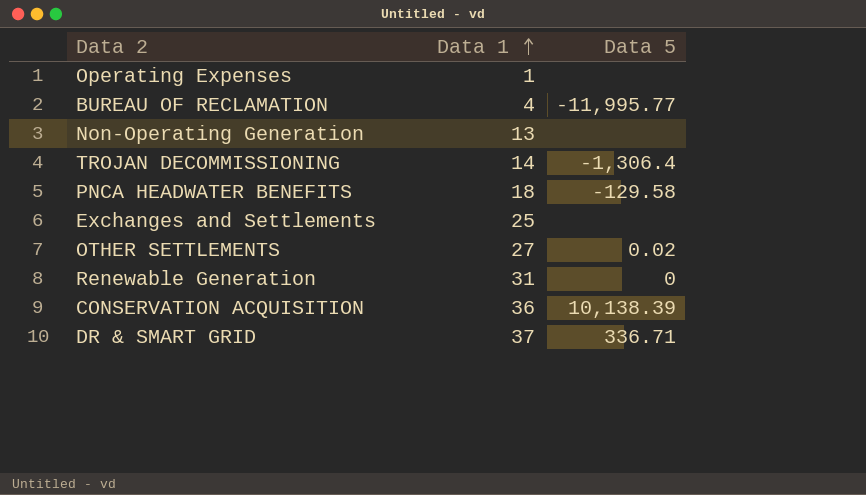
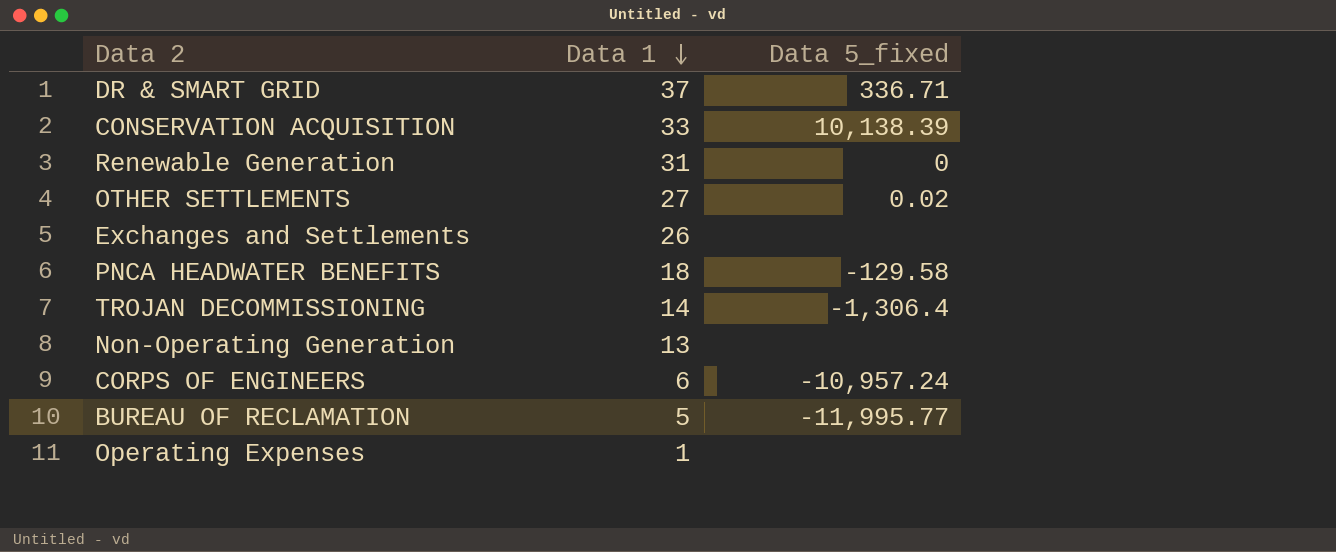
row order: Data 1 ascending -> Data 1 descending
column name: Data 5 -> Data 5_fixed
CONSERVATION ACQUISITION | Data 1: 36 -> 33
Exchanges and Settlements | Data 1: 25 -> 26
row CORPS OF ENGINEERS: none -> 6 | -10,957.24
BUREAU OF RECLAMATION | Data 1: 4 -> 5

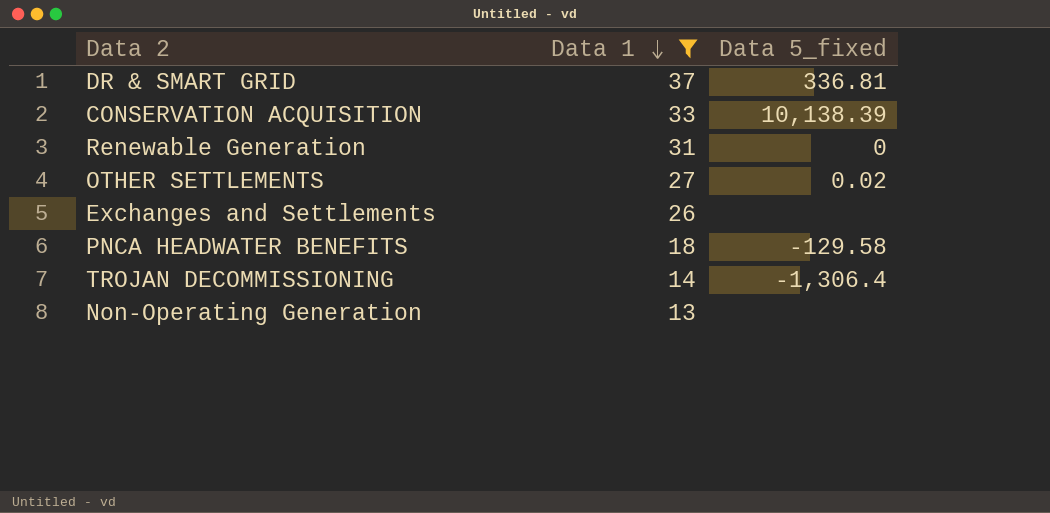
filter: none -> Data 1 >= 13
DR & SMART GRID | Data 5_fixed: 336.71 -> 336.81

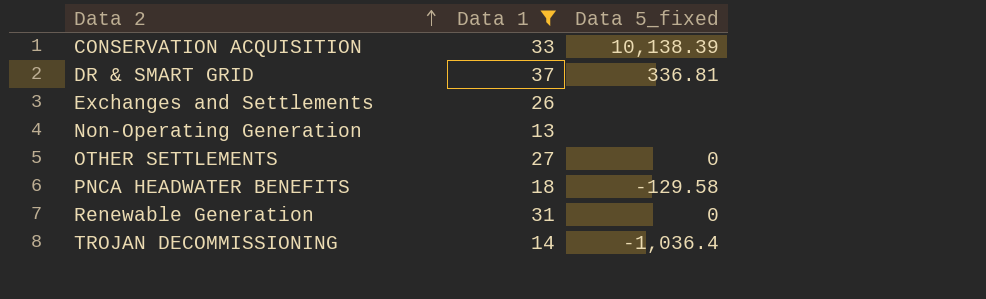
row order: Data 1 descending -> Data 2 ascending
OTHER SETTLEMENTS | Data 5_fixed: 0.02 -> 0
TROJAN DECOMMISSIONING | Data 5_fixed: -1,306.4 -> -1,036.4

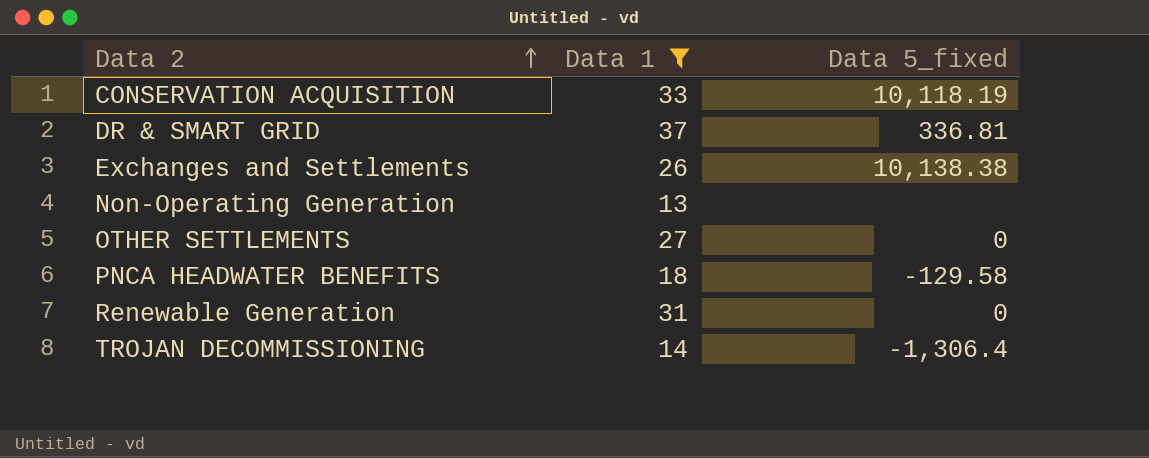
CONSERVATION ACQUISITION | Data 5_fixed: 10,138.39 -> 10,118.19
Exchanges and Settlements | Data 5_fixed: none -> 10,138.38
TROJAN DECOMMISSIONING | Data 5_fixed: -1,036.4 -> -1,306.4

